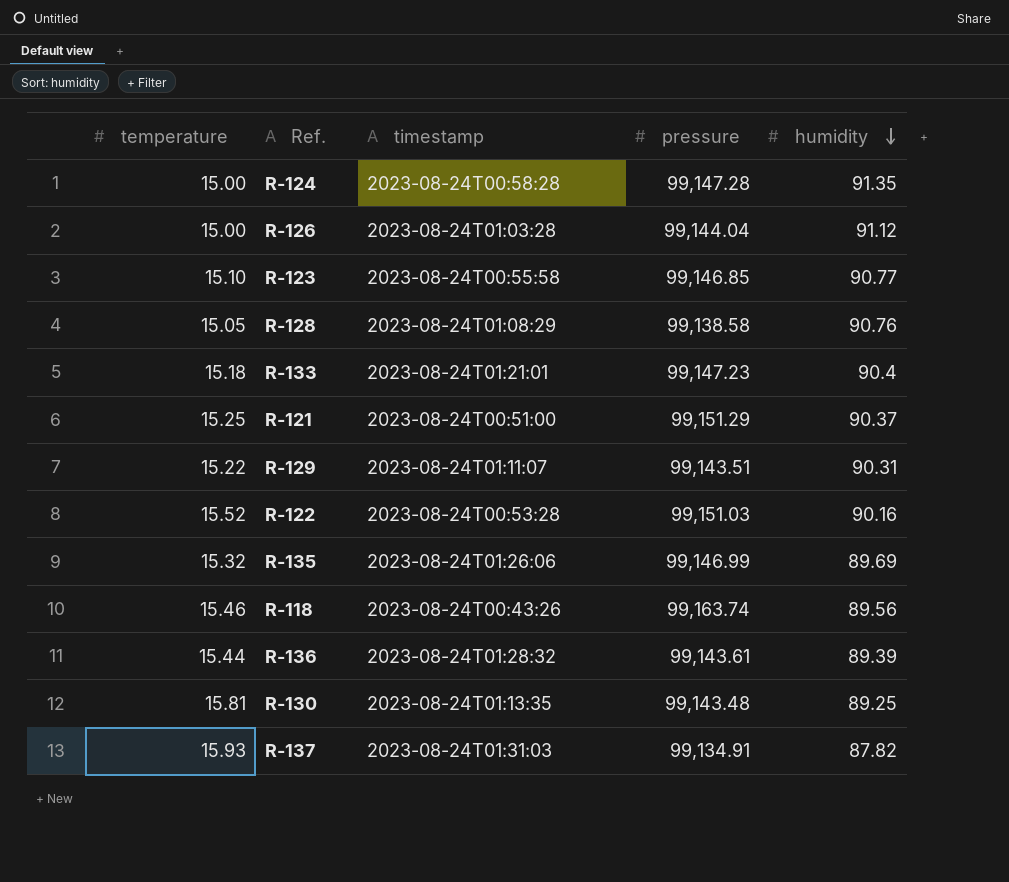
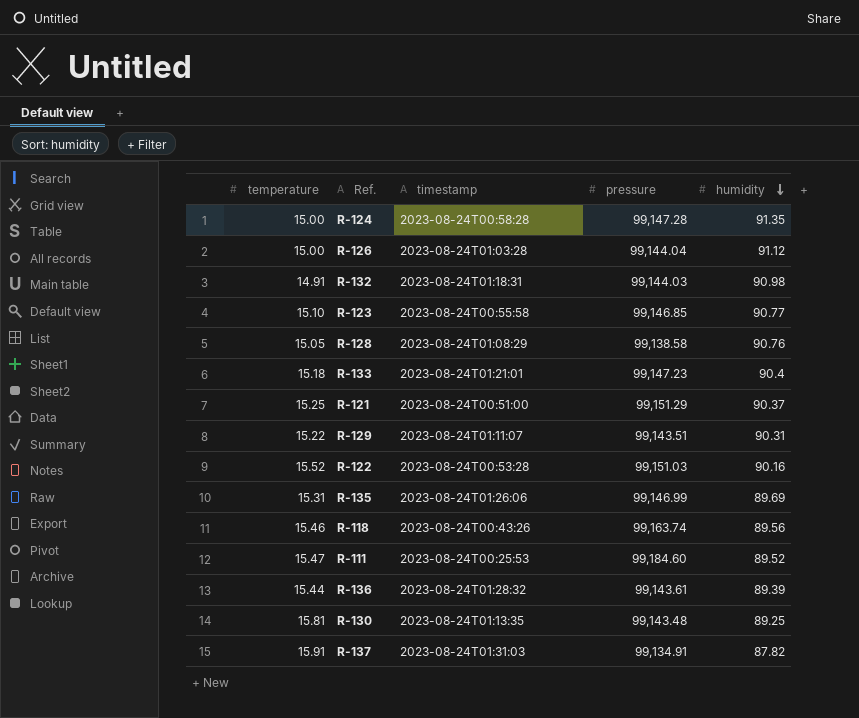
row R-132: none -> 14.91 | 2023-08-24T01:18:31 | 99,144.03 | 90.98
R-135 | temperature: 15.32 -> 15.31
row R-111: none -> 15.47 | 2023-08-24T00:25:53 | 99,184.60 | 89.52
R-137 | temperature: 15.93 -> 15.91

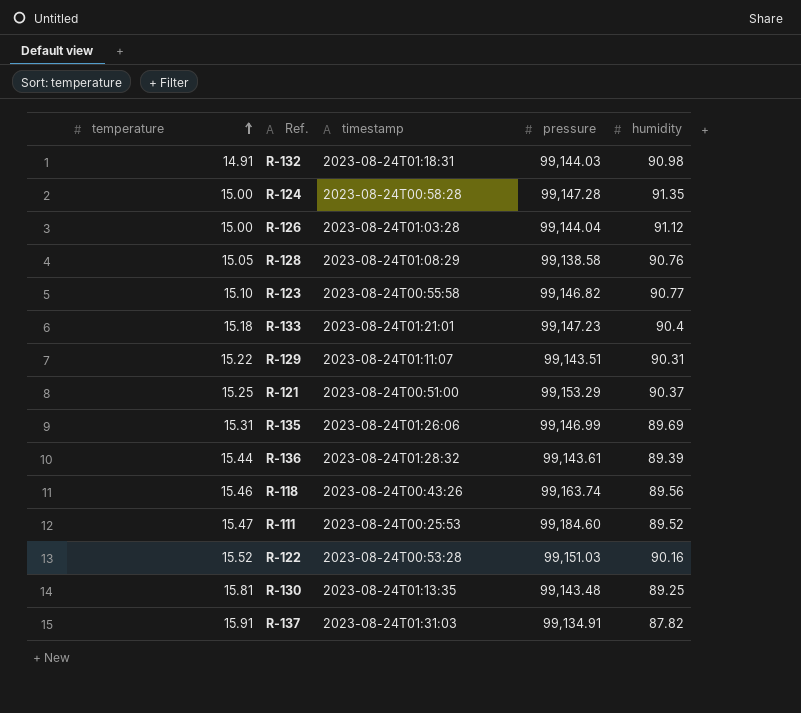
row order: humidity descending -> temperature ascending
R-123 | pressure: 99,146.85 -> 99,146.82
R-121 | pressure: 99,151.29 -> 99,153.29

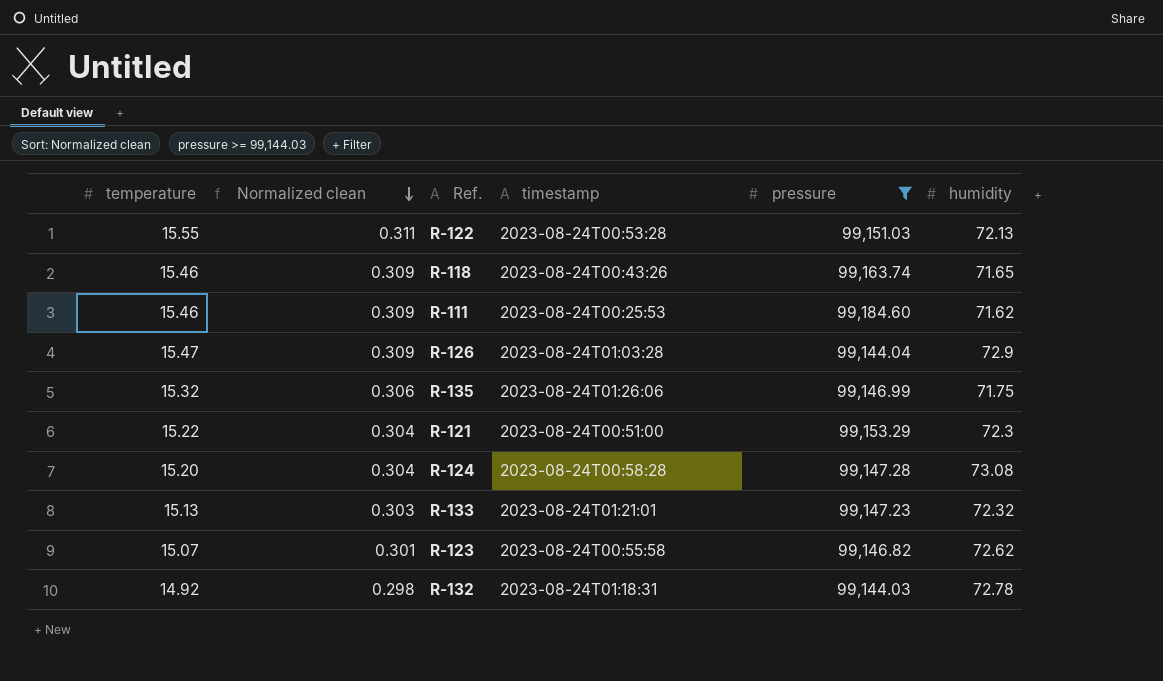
filter: none -> pressure >= 99,144.03
row order: temperature ascending -> Normalized clean descending
column Normalized clean | formula: none -> [temperature] * 0.02
R-122 | temperature: 15.52 -> 15.55
R-122 | humidity: 90.16 -> 72.13
R-118 | humidity: 89.56 -> 71.65
R-111 | temperature: 15.47 -> 15.46
R-111 | humidity: 89.52 -> 71.62
R-126 | temperature: 15.00 -> 15.47
R-126 | humidity: 91.12 -> 72.9
R-135 | temperature: 15.31 -> 15.32
R-135 | humidity: 89.69 -> 71.75
R-121 | temperature: 15.25 -> 15.22
R-121 | humidity: 90.37 -> 72.3
R-124 | temperature: 15.00 -> 15.20
R-124 | humidity: 91.35 -> 73.08
R-133 | temperature: 15.18 -> 15.13
R-133 | humidity: 90.4 -> 72.32
R-123 | temperature: 15.10 -> 15.07
R-123 | humidity: 90.77 -> 72.62
R-132 | temperature: 14.91 -> 14.92
R-132 | humidity: 90.98 -> 72.78

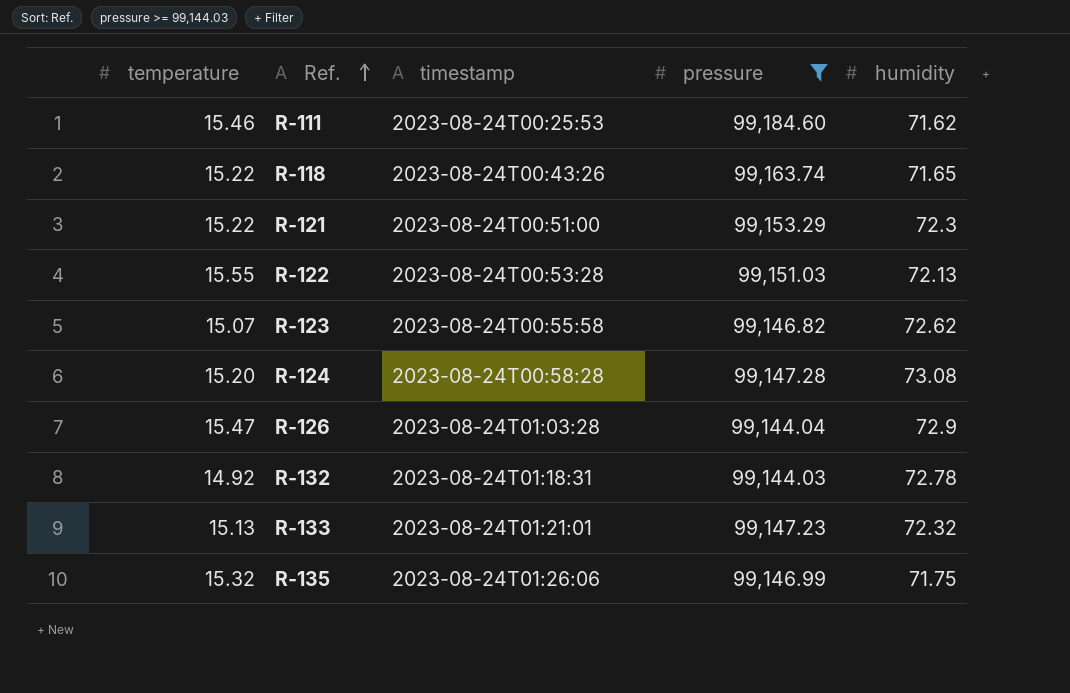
row order: Normalized clean descending -> Ref. ascending
column Normalized clean | formula: [temperature] * 0.02 -> none
R-118 | temperature: 15.46 -> 15.22

